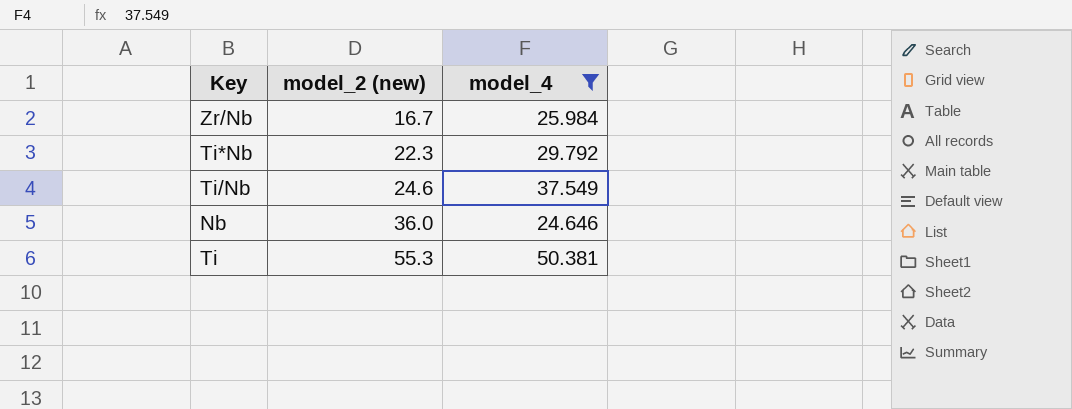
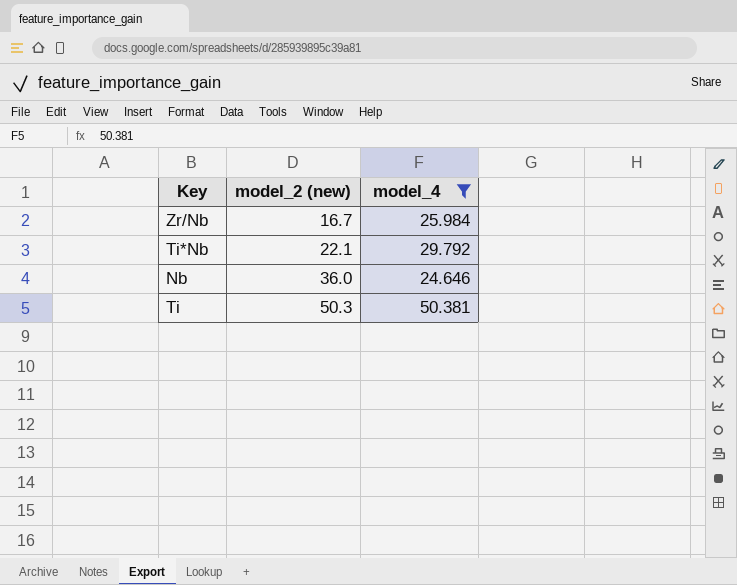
row Ti/Nb: 24.6 | 37.549 -> none
Ti*Nb | model_2 (new): 22.3 -> 22.1
Ti | model_2 (new): 55.3 -> 50.3

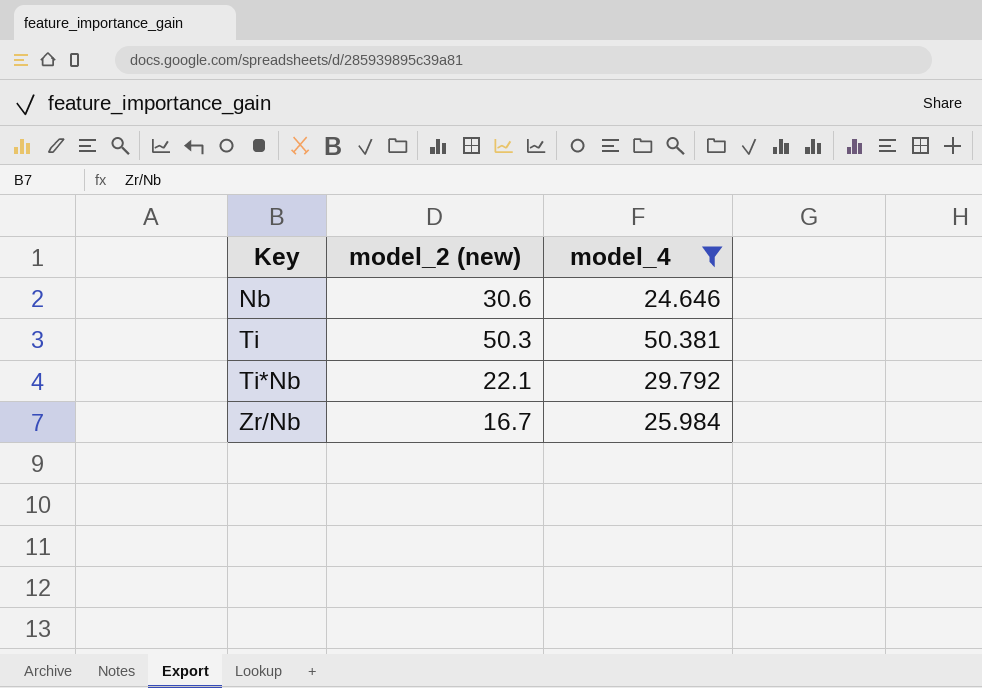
row order: model_2 (new) ascending -> Key ascending
Nb | model_2 (new): 36.0 -> 30.6

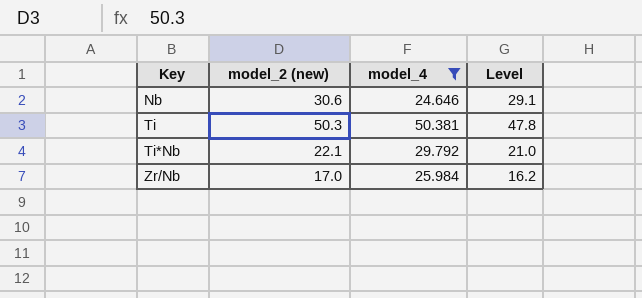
column Level | formula: none -> [model_2 (new)] * 0.95
Zr/Nb | model_2 (new): 16.7 -> 17.0

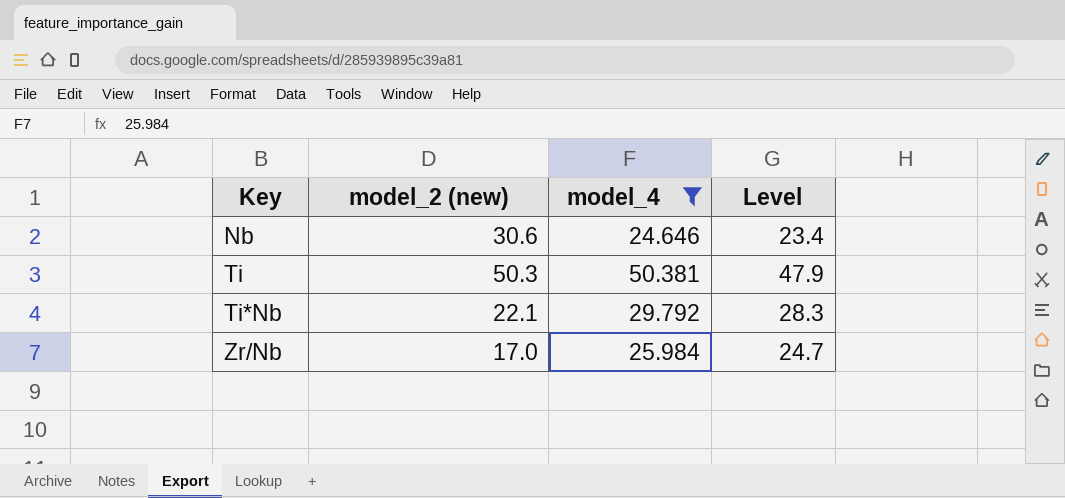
column Level | formula: [model_2 (new)] * 0.95 -> [model_4] * 0.95

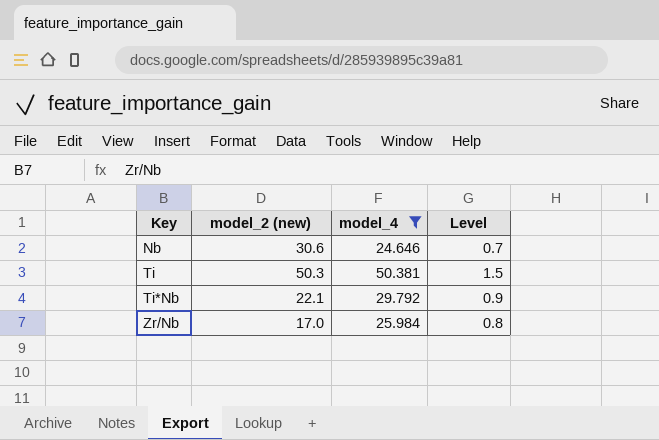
column Level | formula: [model_4] * 0.95 -> [model_4] * 0.03

